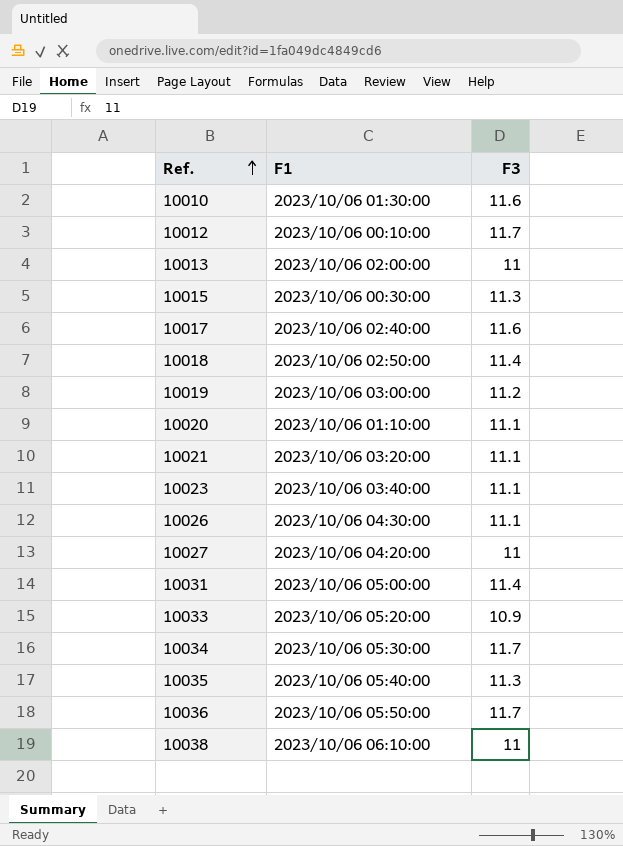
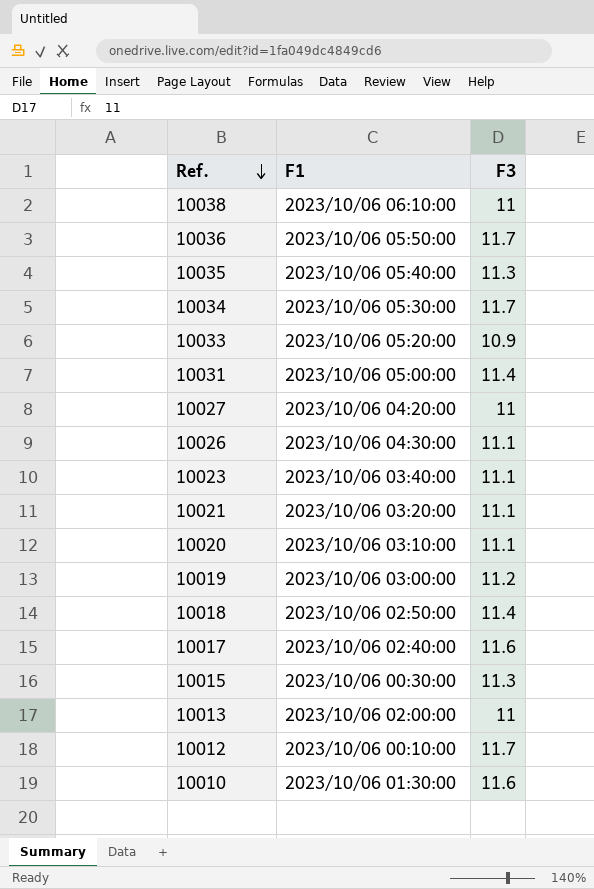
row order: Ref. ascending -> Ref. descending
10020 | F1: 2023/10/06 01:10:00 -> 2023/10/06 03:10:00

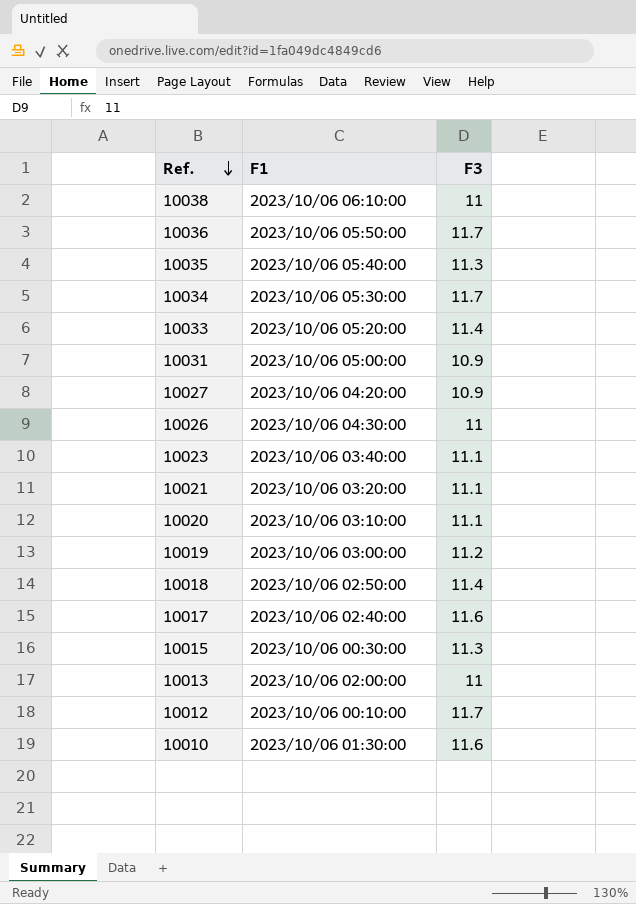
10033 | F3: 10.9 -> 11.4
10031 | F3: 11.4 -> 10.9
10027 | F3: 11 -> 10.9
10026 | F3: 11.1 -> 11

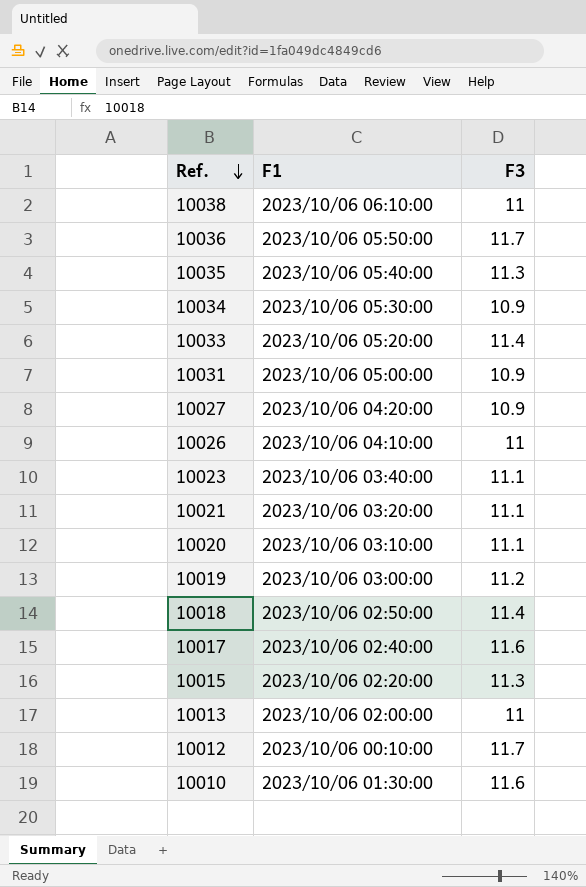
10034 | F3: 11.7 -> 10.9
10026 | F1: 2023/10/06 04:30:00 -> 2023/10/06 04:10:00
10015 | F1: 2023/10/06 00:30:00 -> 2023/10/06 02:20:00

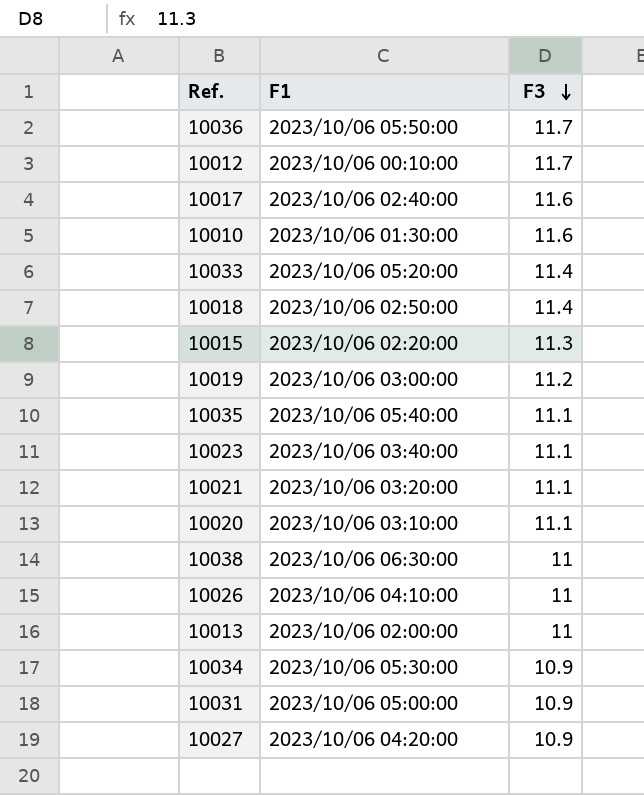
row order: Ref. descending -> F3 descending
10035 | F3: 11.3 -> 11.1
10038 | F1: 2023/10/06 06:10:00 -> 2023/10/06 06:30:00

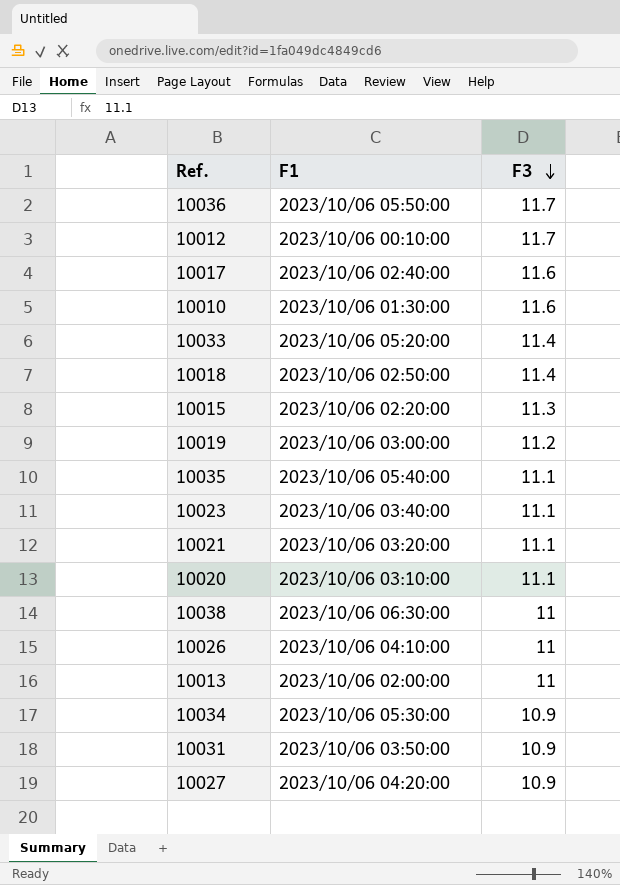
10031 | F1: 2023/10/06 05:00:00 -> 2023/10/06 03:50:00

